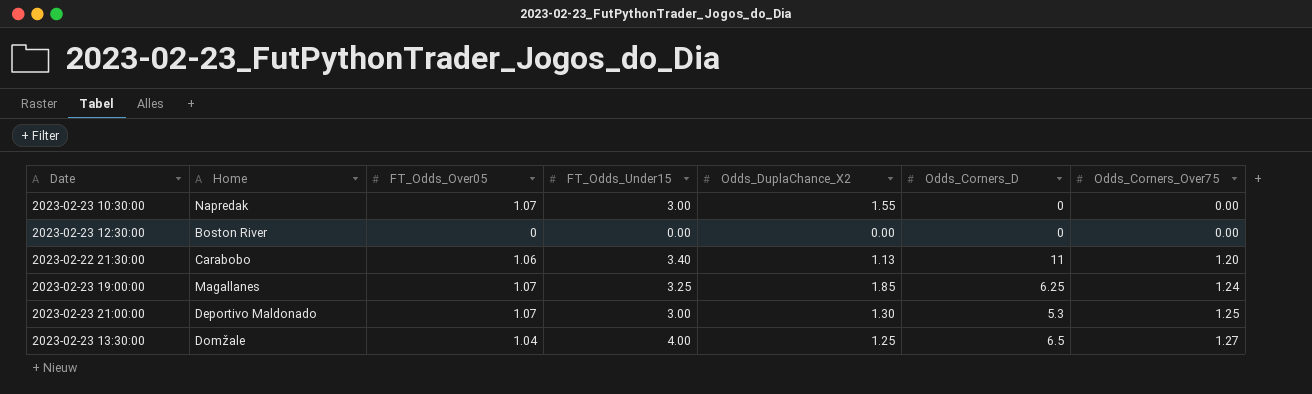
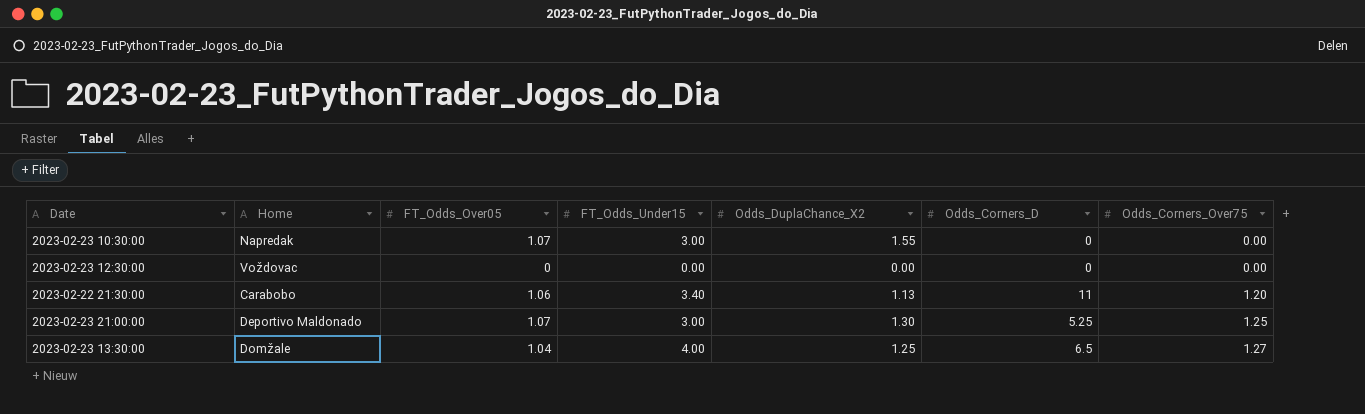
row 2023-02-23 19:00:00: Magallanes | 1.07 | 3.25 | 1.85 | 6.25 | 1.24 -> none
2023-02-23 12:30:00 | Home: Boston River -> Voždovac
2023-02-23 21:00:00 | Odds_Corners_D: 5.3 -> 5.25

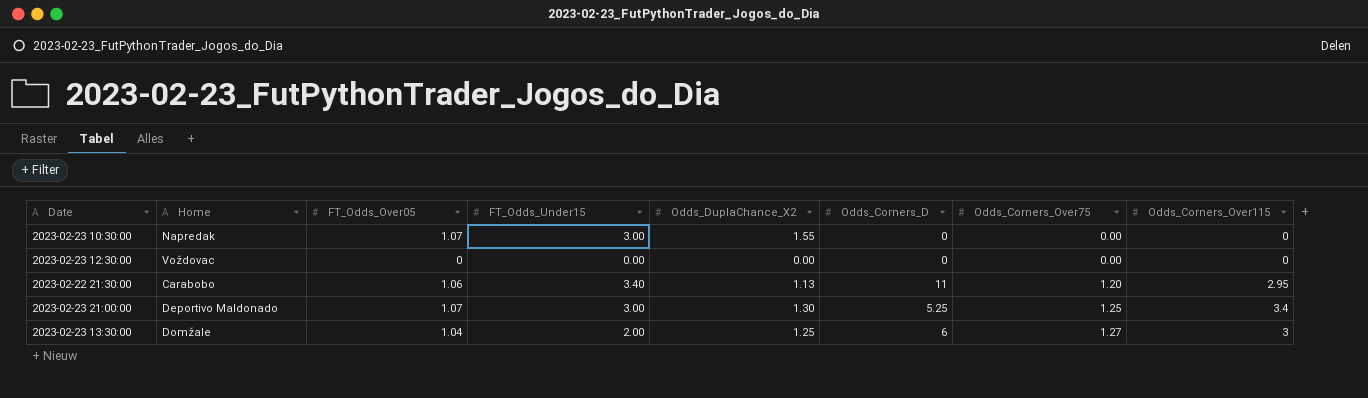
column Odds_Corners_Over115 | position: none -> 8
2023-02-23 13:30:00 | FT_Odds_Under15: 4.00 -> 2.00
2023-02-23 13:30:00 | Odds_Corners_D: 6.5 -> 6

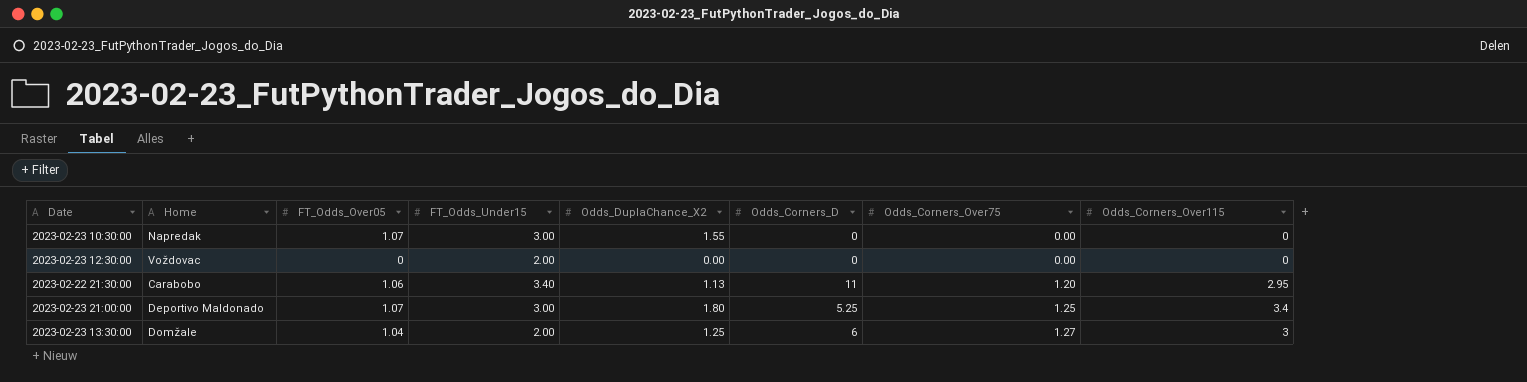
2023-02-23 12:30:00 | FT_Odds_Under15: 0.00 -> 2.00
2023-02-23 21:00:00 | Odds_DuplaChance_X2: 1.30 -> 1.80

